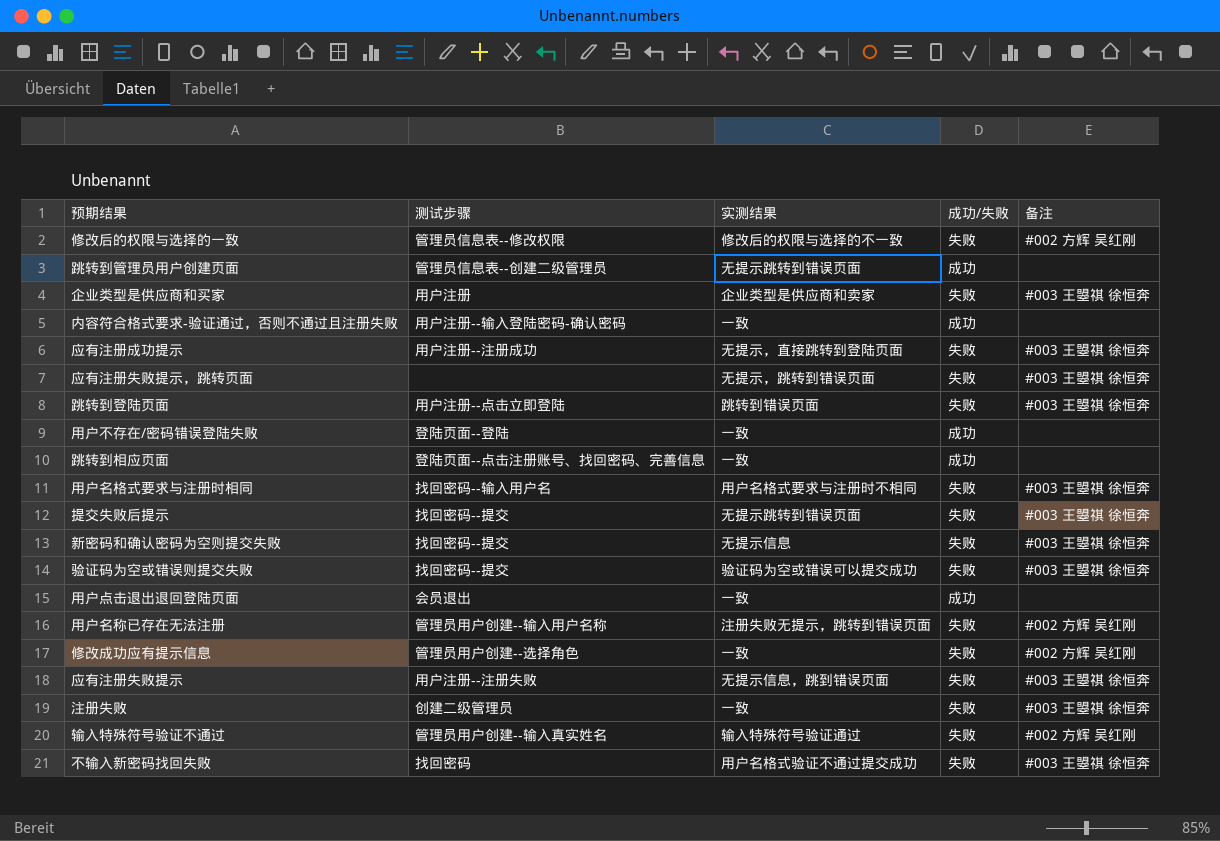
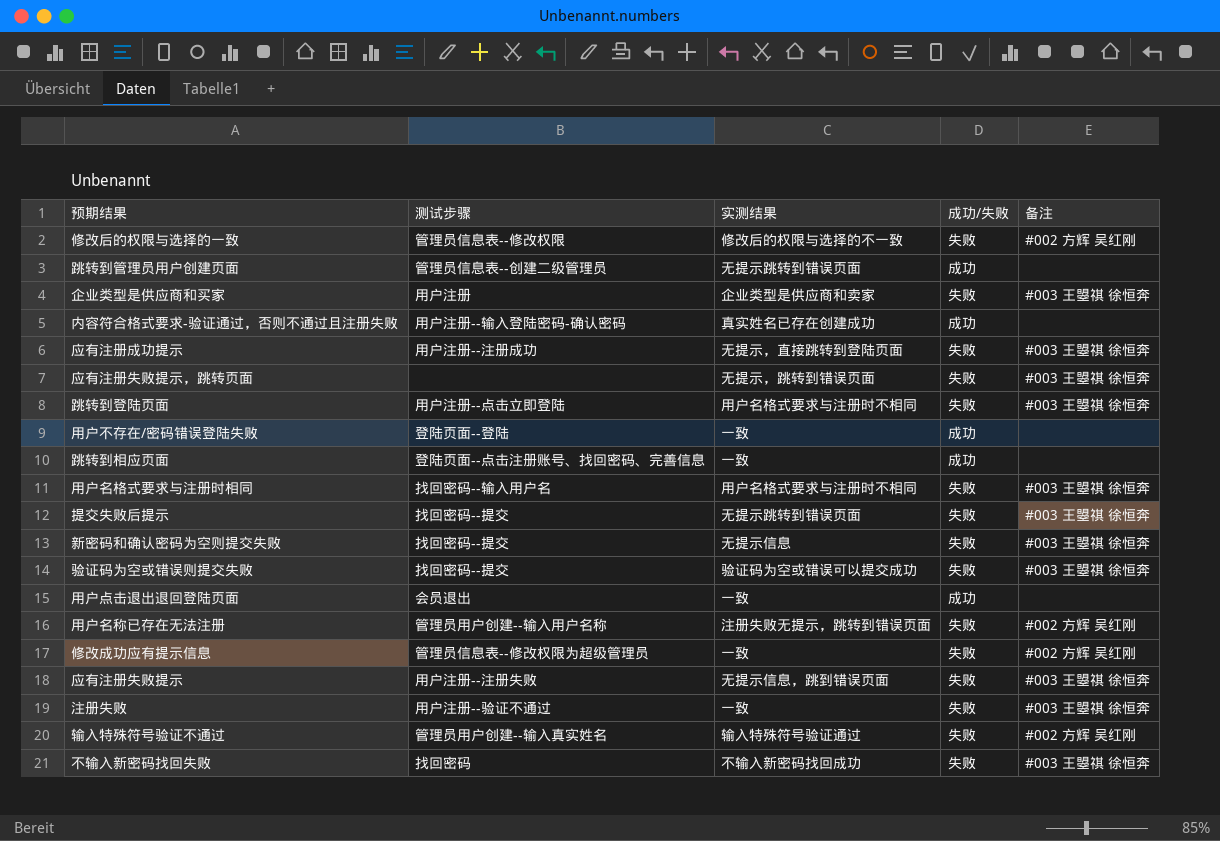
内容符合格式要求-验证通过，否则不通过且注册失败 | 实测结果: 一致 -> 真实姓名已存在创建成功
跳转到登陆页面 | 实测结果: 跳转到错误页面 -> 用户名格式要求与注册时不相同
修改成功应有提示信息 | 测试步骤: 管理员用户创建--选择角色 -> 管理员信息表--修改权限为超级管理员
注册失败 | 测试步骤: 创建二级管理员 -> 用户注册--验证不通过
不输入新密码找回失败 | 实测结果: 用户名格式验证不通过提交成功 -> 不输入新密码找回成功

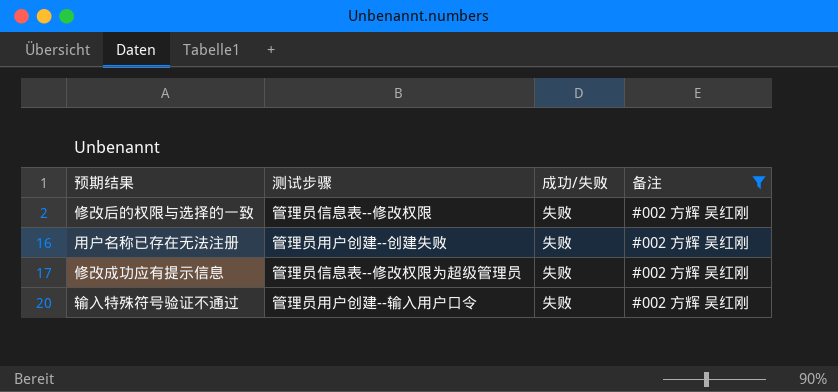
filter: none -> 备注 = #002 方辉 吴红刚
column 实测结果 | position: 3 -> none
用户名称已存在无法注册 | 测试步骤: 管理员用户创建--输入用户名称 -> 管理员用户创建--创建失败
输入特殊符号验证不通过 | 测试步骤: 管理员用户创建--输入真实姓名 -> 管理员用户创建--输入用户口令

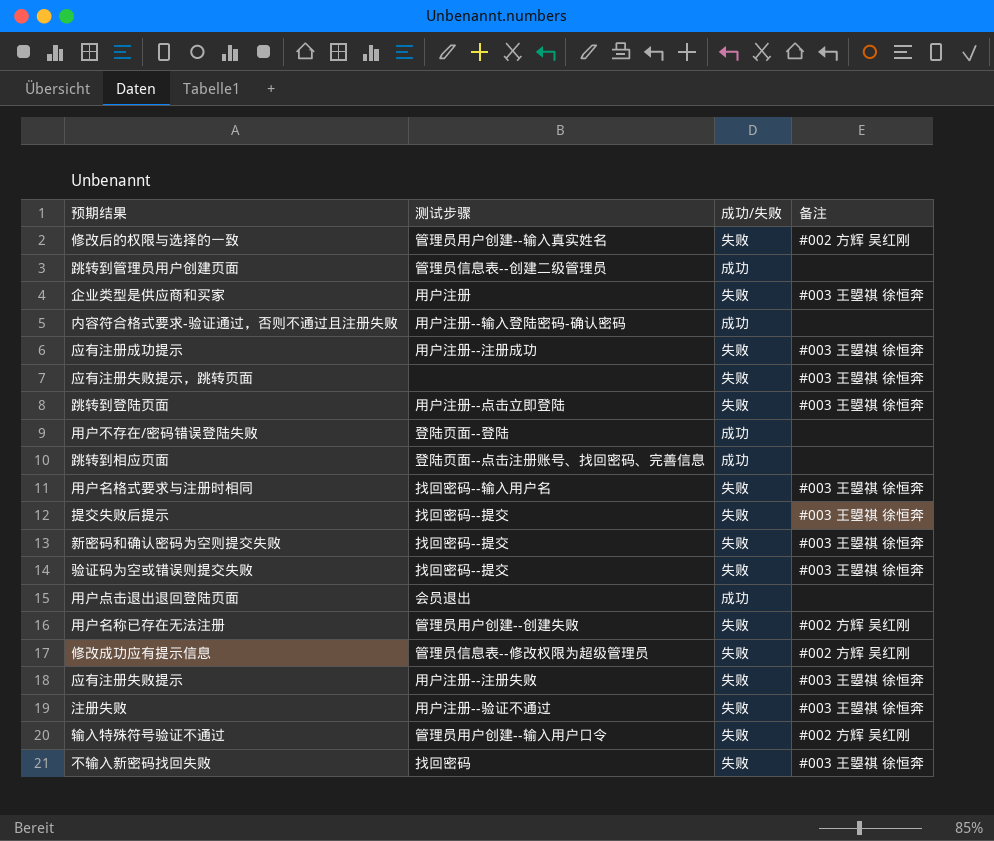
filter: 备注 = #002 方辉 吴红刚 -> none
修改后的权限与选择的一致 | 测试步骤: 管理员信息表--修改权限 -> 管理员用户创建--输入真实姓名

